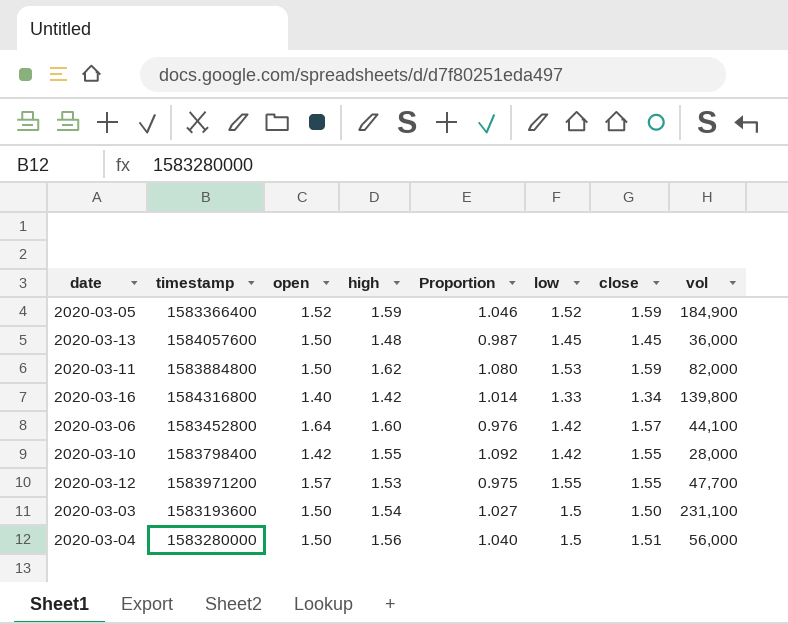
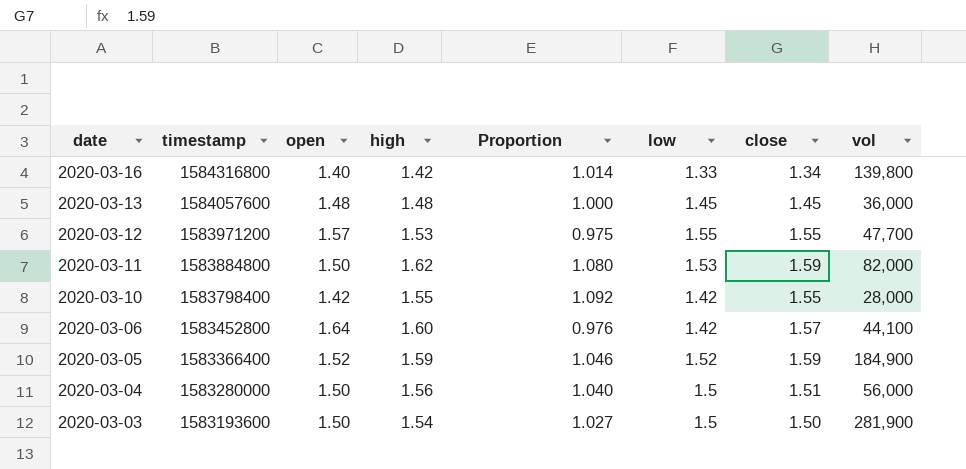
row order: none -> date descending
2020-03-13 | open: 1.50 -> 1.48
2020-03-13 | Proportion: 0.987 -> 1.000
2020-03-03 | vol: 231,100 -> 281,900

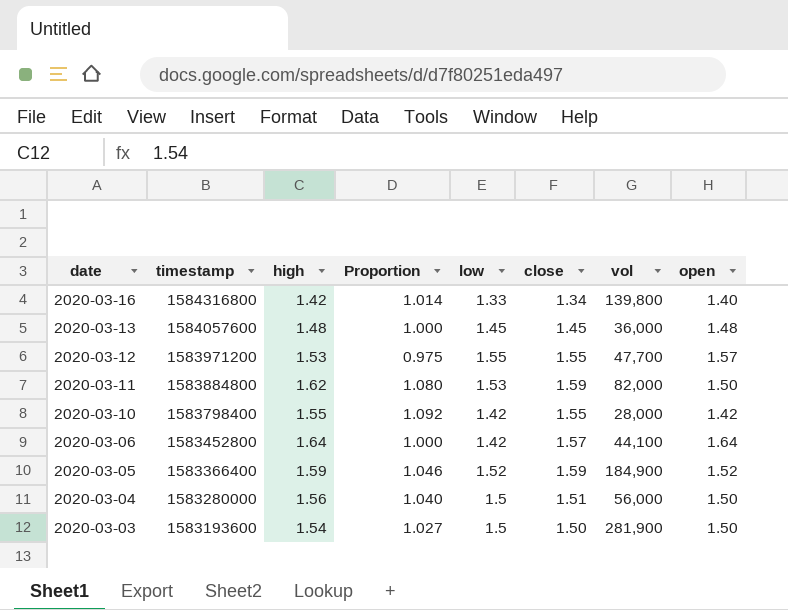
column open | position: 3 -> 8
2020-03-06 | high: 1.60 -> 1.64
2020-03-06 | Proportion: 0.976 -> 1.000

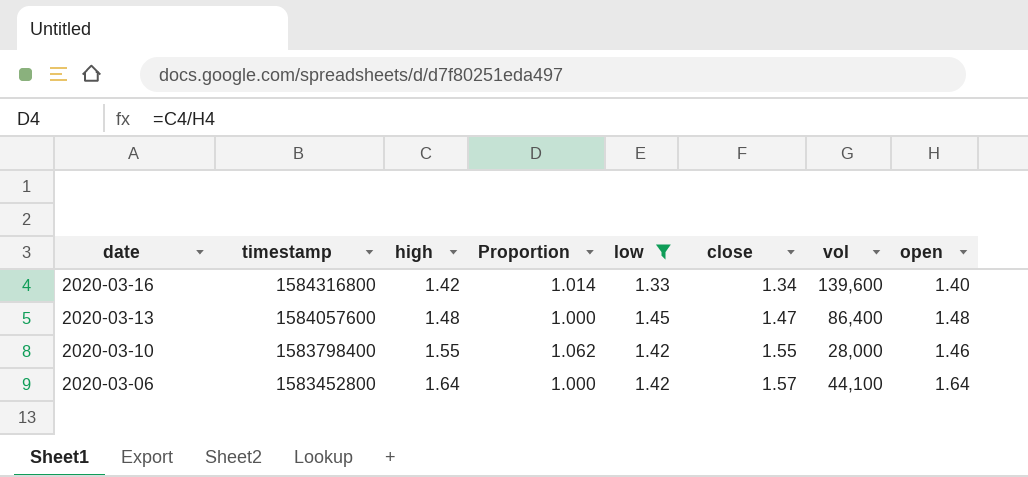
filter: none -> low <= 1.45
2020-03-16 | vol: 139,800 -> 139,600
2020-03-13 | close: 1.45 -> 1.47
2020-03-13 | vol: 36,000 -> 86,400
2020-03-10 | Proportion: 1.092 -> 1.062
2020-03-10 | open: 1.42 -> 1.46

